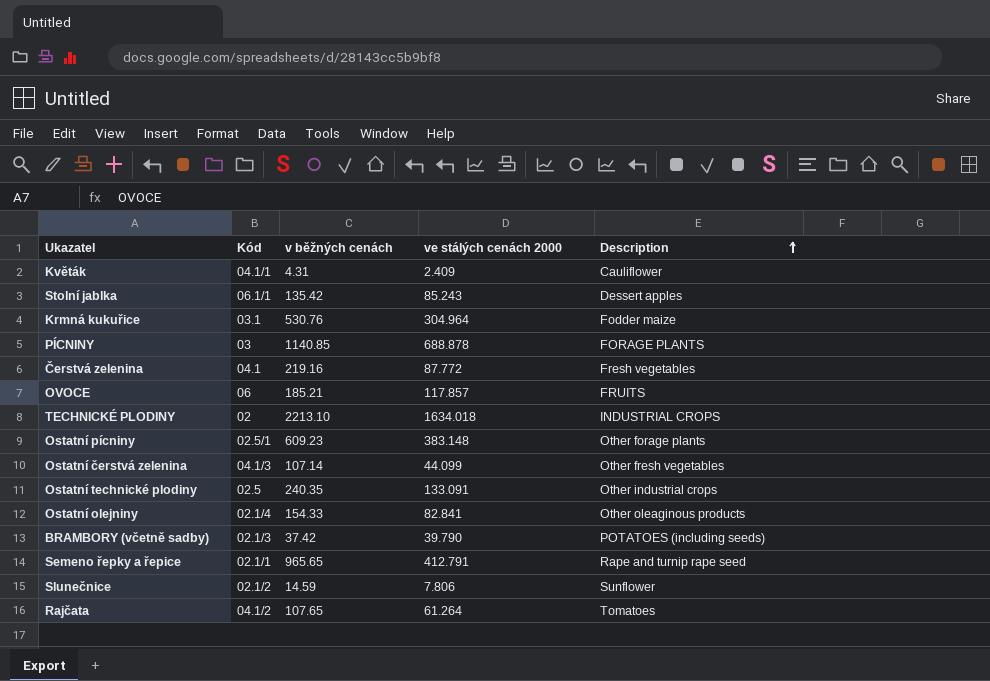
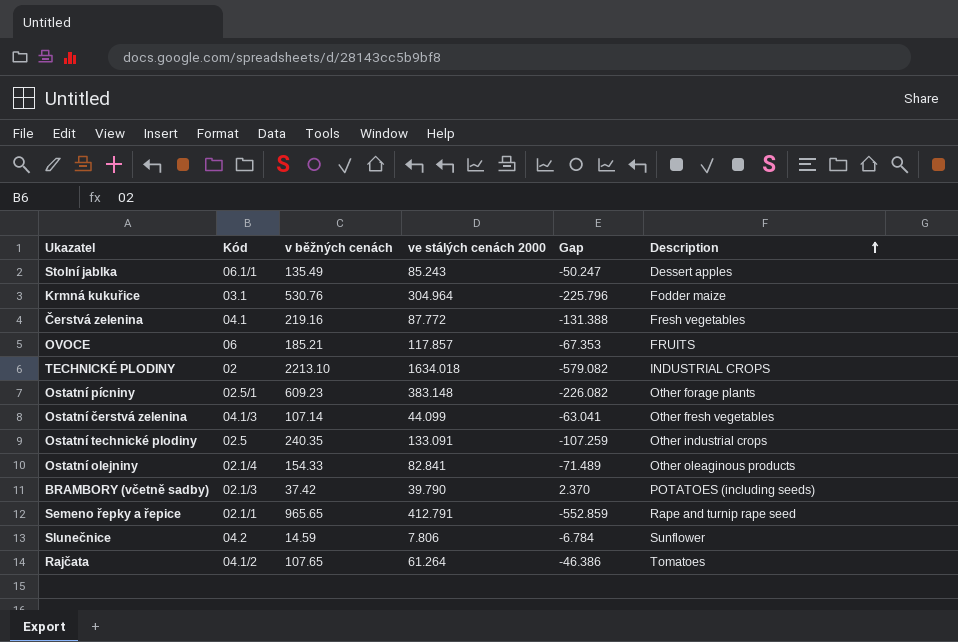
column Gap | formula: none -> [ve stálých cenách 2000] - [v běžných cenách]
row Květák: 04.1/1 | 4.31 | 2.409 | Cauliflower -> none
row PÍCNINY: 03 | 1140.85 | 688.878 | FORAGE PLANTS -> none
Stolní jablka | v běžných cenách: 135.42 -> 135.49
Slunečnice | Kód: 02.1/2 -> 04.2

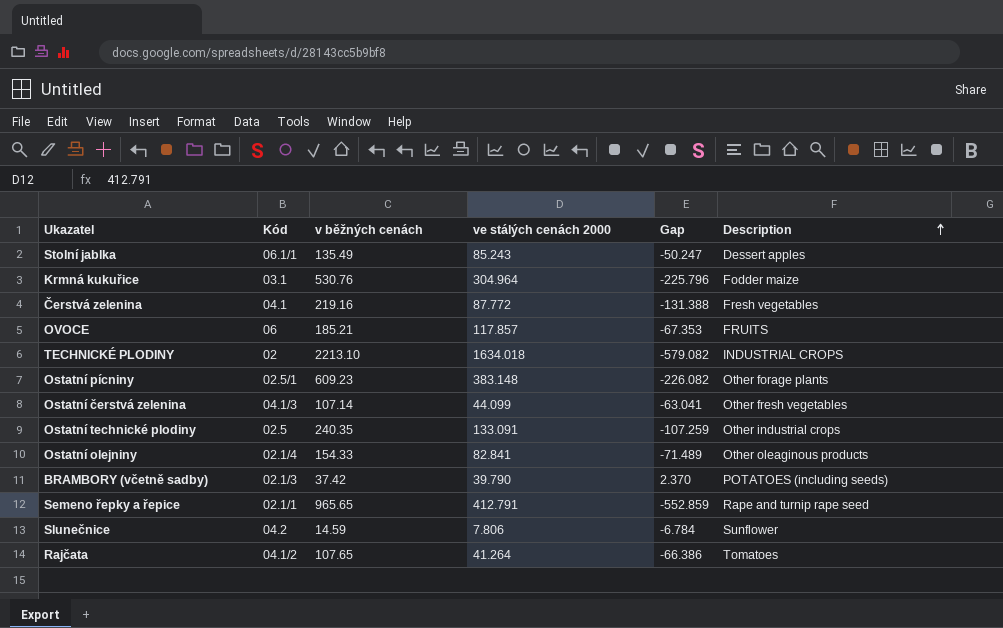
Rajčata | ve stálých cenách 2000: 61.264 -> 41.264
Rajčata | Gap: -46.386 -> -66.386

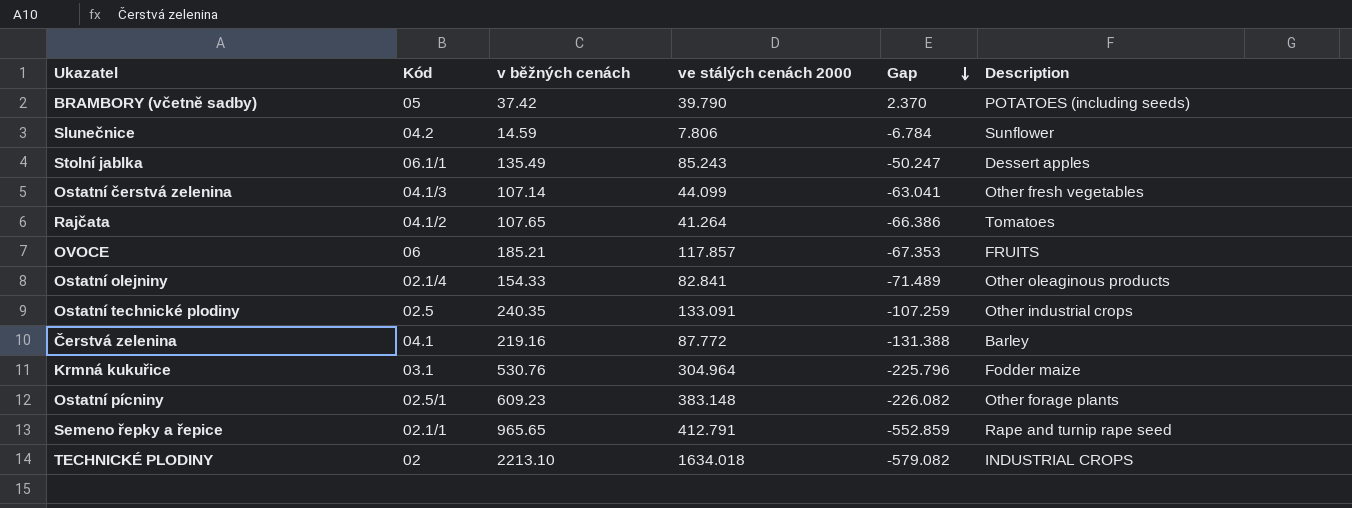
row order: Description ascending -> Gap descending
BRAMBORY (včetně sadby) | Kód: 02.1/3 -> 05
Čerstvá zelenina | Description: Fresh vegetables -> Barley

